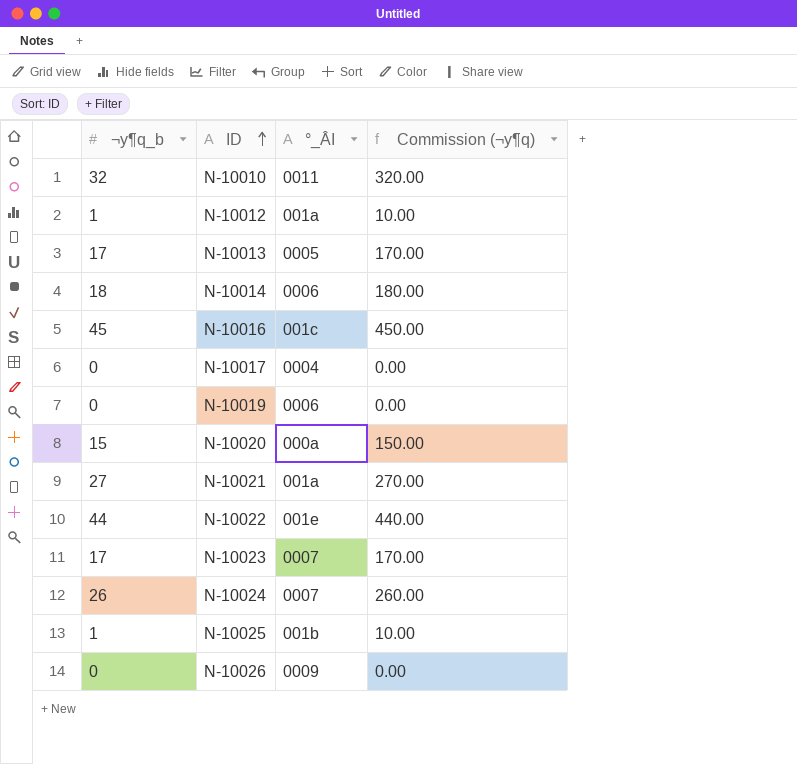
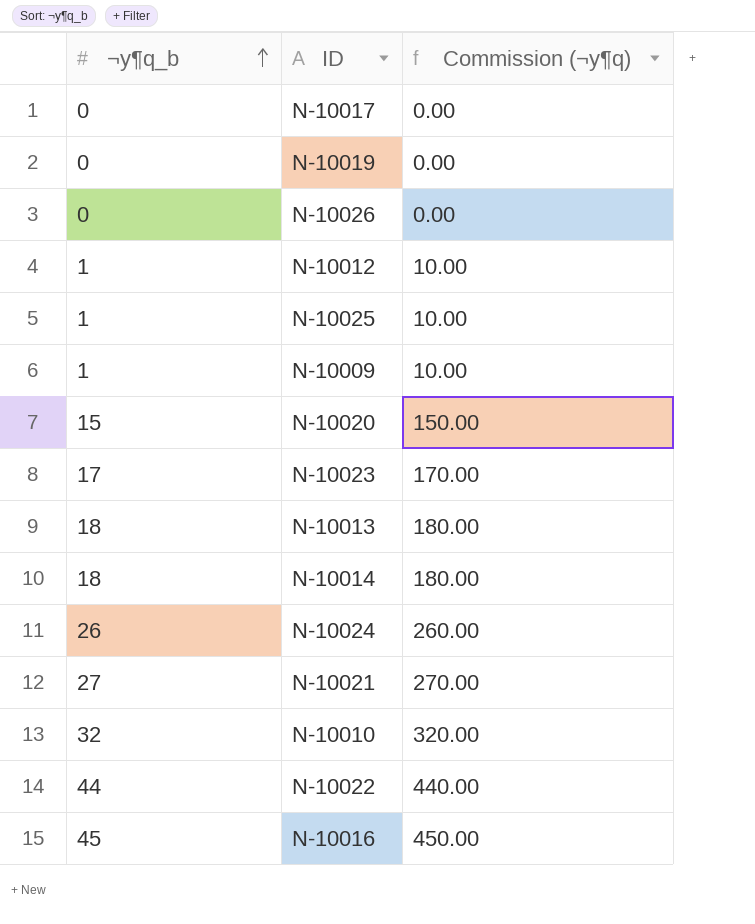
row order: ID ascending -> ¬y¶q_b ascending
column °_ÂI | position: 3 -> none
row N-10009: none -> 1 | 10.00
N-10013 | ¬y¶q_b: 17 -> 18
N-10013 | Commission (¬y¶q): 170.00 -> 180.00

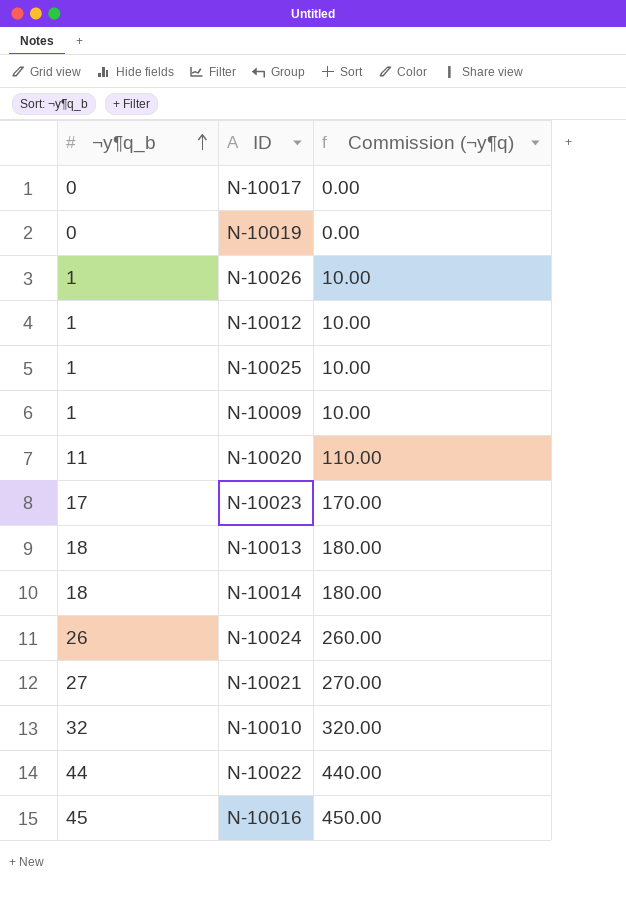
N-10026 | ¬y¶q_b: 0 -> 1
N-10026 | Commission (¬y¶q): 0.00 -> 10.00
N-10020 | ¬y¶q_b: 15 -> 11
N-10020 | Commission (¬y¶q): 150.00 -> 110.00

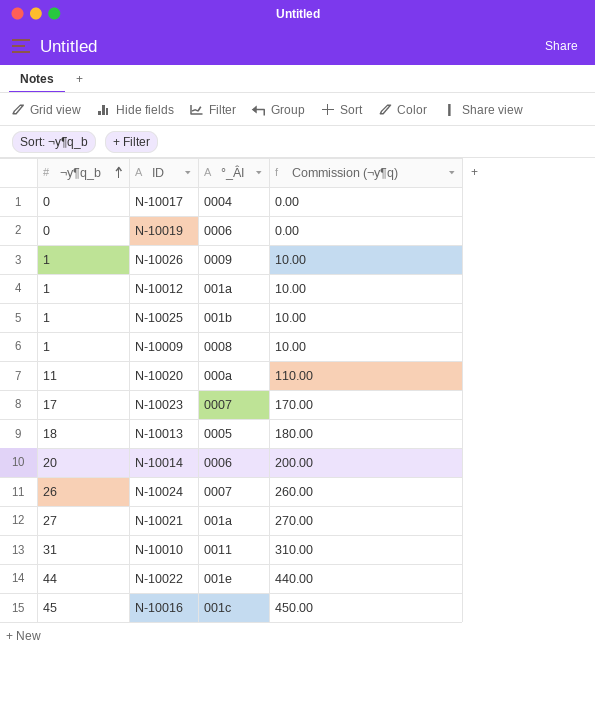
column °_ÂI | position: none -> 3
N-10014 | ¬y¶q_b: 18 -> 20
N-10014 | Commission (¬y¶q): 180.00 -> 200.00
N-10010 | ¬y¶q_b: 32 -> 31
N-10010 | Commission (¬y¶q): 320.00 -> 310.00

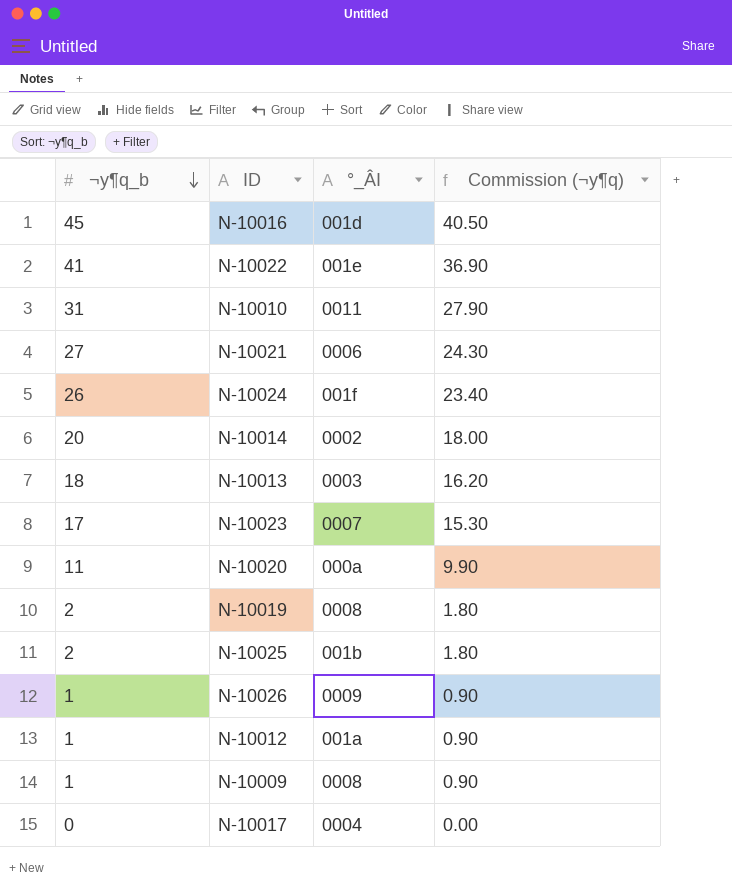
row order: ¬y¶q_b ascending -> ¬y¶q_b descending
column Commission (¬y¶q) | formula: [¬y¶q_b] * 10 -> [¬y¶q_b] * 0.9
N-10016 | °_ÂI: 001c -> 001d
N-10022 | ¬y¶q_b: 44 -> 41
N-10021 | °_ÂI: 001a -> 0006
N-10024 | °_ÂI: 0007 -> 001f
N-10014 | °_ÂI: 0006 -> 0002
N-10013 | °_ÂI: 0005 -> 0003
N-10019 | ¬y¶q_b: 0 -> 2
N-10019 | °_ÂI: 0006 -> 0008
N-10025 | ¬y¶q_b: 1 -> 2

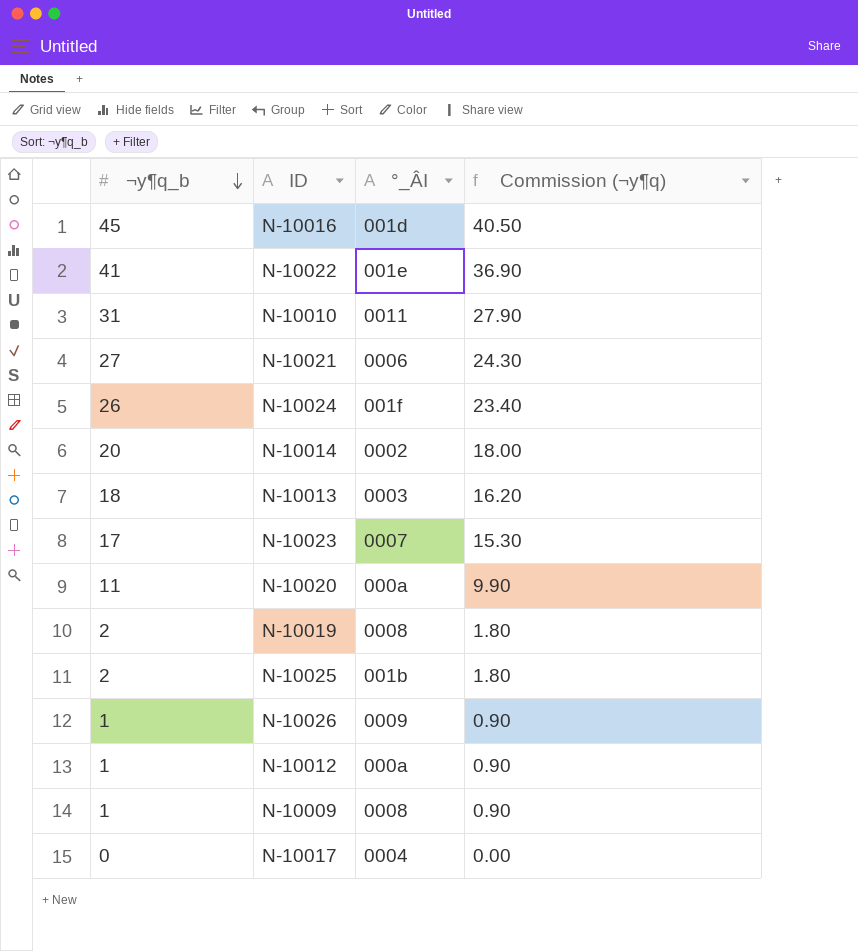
N-10012 | °_ÂI: 001a -> 000a

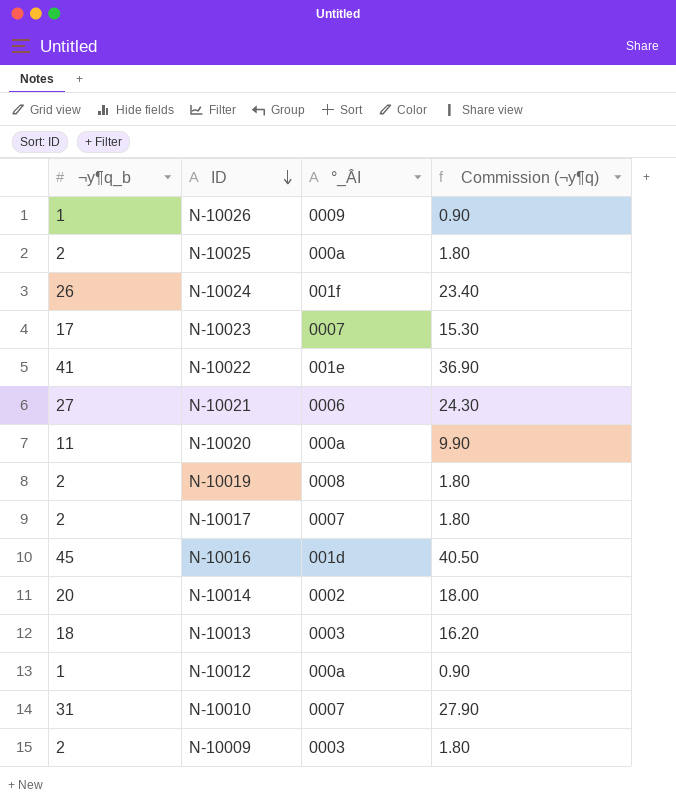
row order: ¬y¶q_b descending -> ID descending
N-10025 | °_ÂI: 001b -> 000a
N-10017 | ¬y¶q_b: 0 -> 2
N-10017 | °_ÂI: 0004 -> 0007
N-10017 | Commission (¬y¶q): 0.00 -> 1.80
N-10010 | °_ÂI: 0011 -> 0007
N-10009 | ¬y¶q_b: 1 -> 2
N-10009 | °_ÂI: 0008 -> 0003
N-10009 | Commission (¬y¶q): 0.90 -> 1.80

